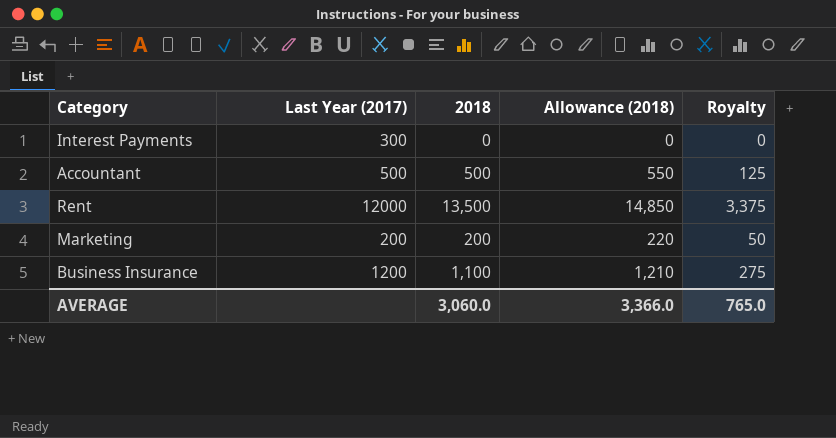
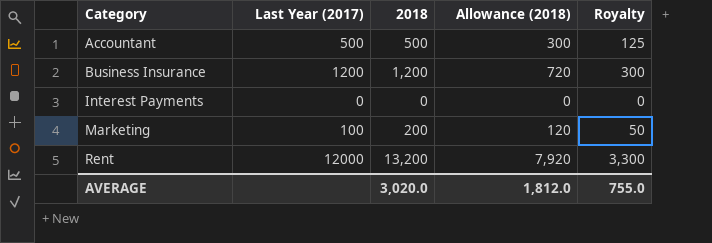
row order: none -> Category ascending
column Allowance (2018) | formula: [2018] * 1.1 -> [2018] * 0.6
Business Insurance | 2018: 1,100 -> 1,200
Business Insurance | Royalty: 275 -> 300
Interest Payments | Last Year (2017): 300 -> 0
Marketing | Last Year (2017): 200 -> 100
Rent | 2018: 13,500 -> 13,200
Rent | Royalty: 3,375 -> 3,300
AVERAGE | 2018: 3,060.0 -> 3,020.0
AVERAGE | Allowance (2018): 3,366.0 -> 1,812.0
AVERAGE | Royalty: 765.0 -> 755.0

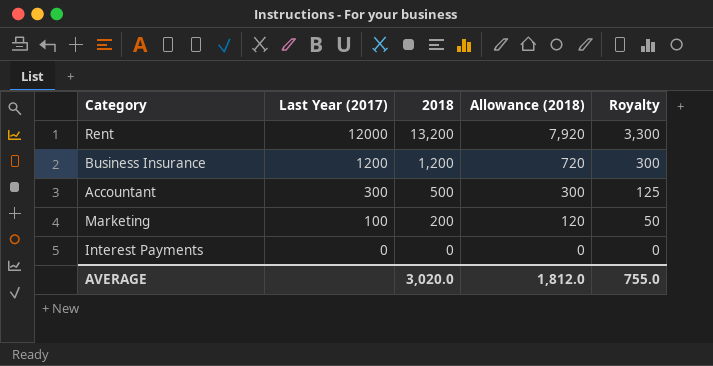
row order: Category ascending -> Last Year (2017) descending
Accountant | Last Year (2017): 500 -> 300

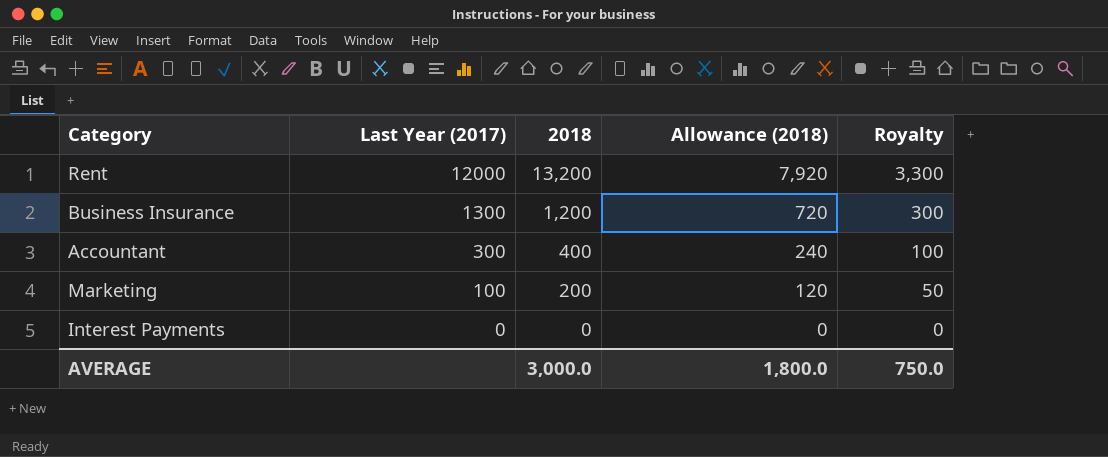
Business Insurance | Last Year (2017): 1200 -> 1300
Accountant | 2018: 500 -> 400
Accountant | Allowance (2018): 300 -> 240
Accountant | Royalty: 125 -> 100
AVERAGE | 2018: 3,020.0 -> 3,000.0
AVERAGE | Allowance (2018): 1,812.0 -> 1,800.0
AVERAGE | Royalty: 755.0 -> 750.0

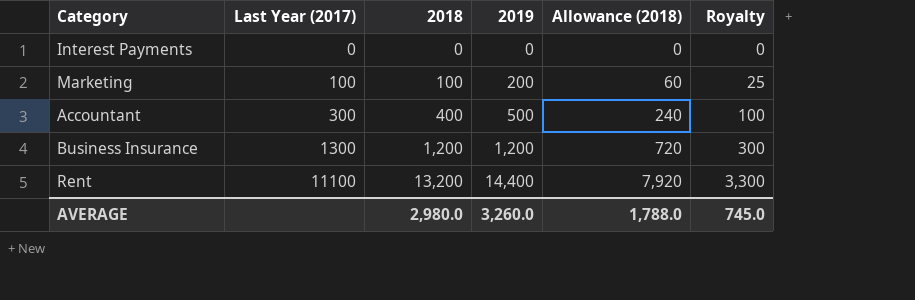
row order: Last Year (2017) descending -> Last Year (2017) ascending
column 2019 | position: none -> 4
Marketing | 2018: 200 -> 100
Marketing | Allowance (2018): 120 -> 60
Marketing | Royalty: 50 -> 25
Rent | Last Year (2017): 12000 -> 11100
AVERAGE | 2018: 3,000.0 -> 2,980.0
AVERAGE | Allowance (2018): 1,800.0 -> 1,788.0
AVERAGE | Royalty: 750.0 -> 745.0

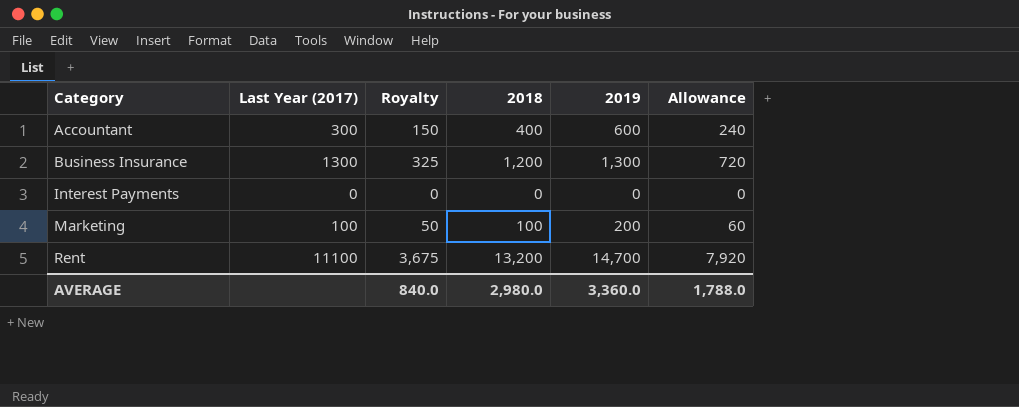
row order: Last Year (2017) ascending -> Category ascending
column Royalty | formula: [2018] * 0.25 -> [2019] * 0.25
column Royalty | position: 6 -> 3
column name: Allowance (2018) -> Allowance
Accountant | 2019: 500 -> 600
Business Insurance | 2019: 1,200 -> 1,300
Rent | 2019: 14,400 -> 14,700
AVERAGE | Royalty: 745.0 -> 840.0
AVERAGE | 2019: 3,260.0 -> 3,360.0

